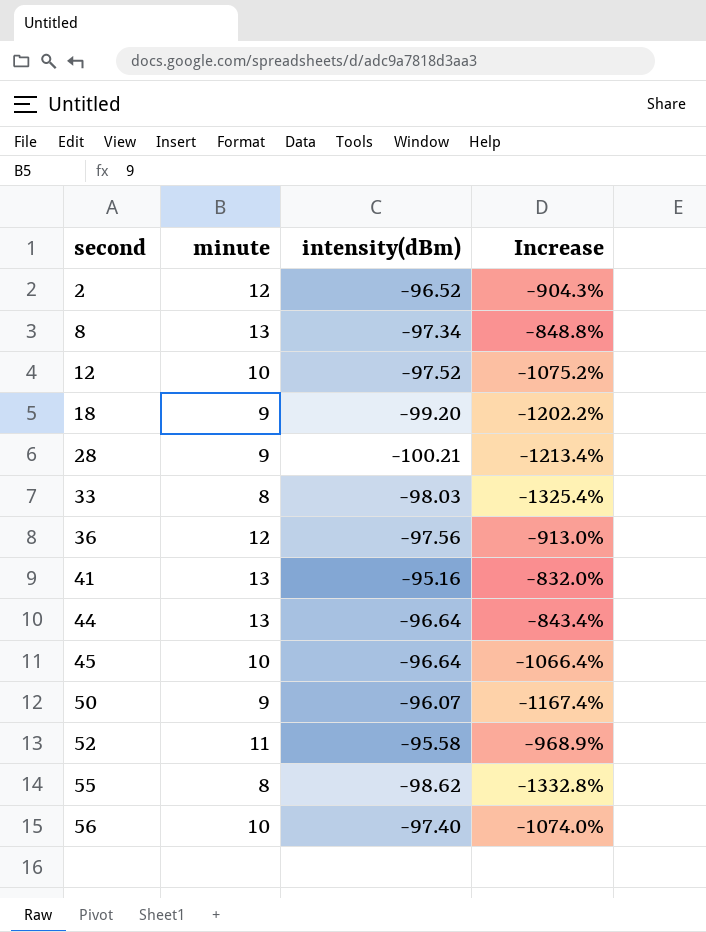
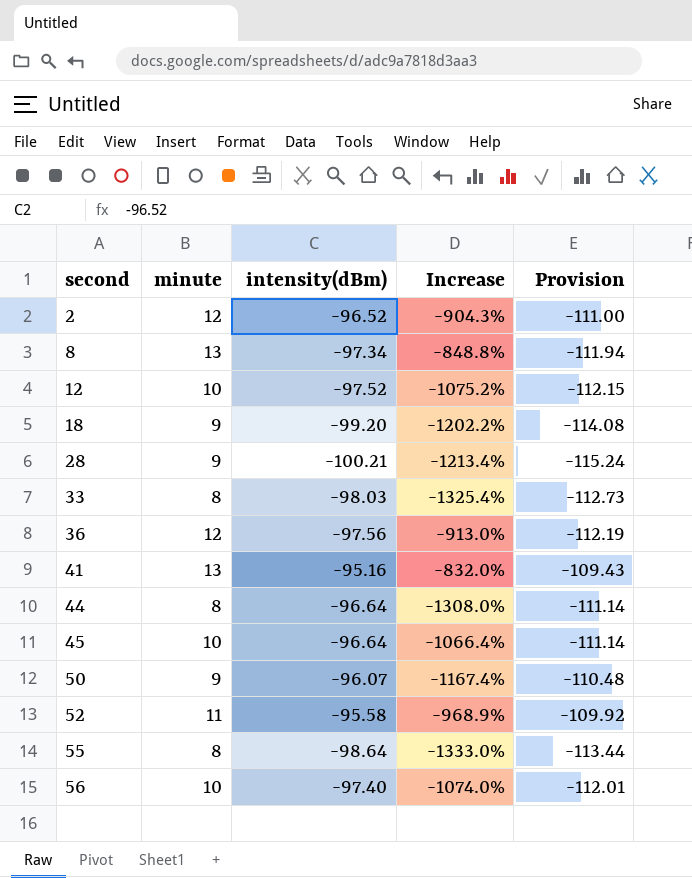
column Provision | formula: none -> [intensity(dBm)] * 1.15
44 | minute: 13 -> 8
44 | Increase: -843.4% -> -1308.0%
55 | intensity(dBm): -98.62 -> -98.64
55 | Increase: -1332.8% -> -1333.0%

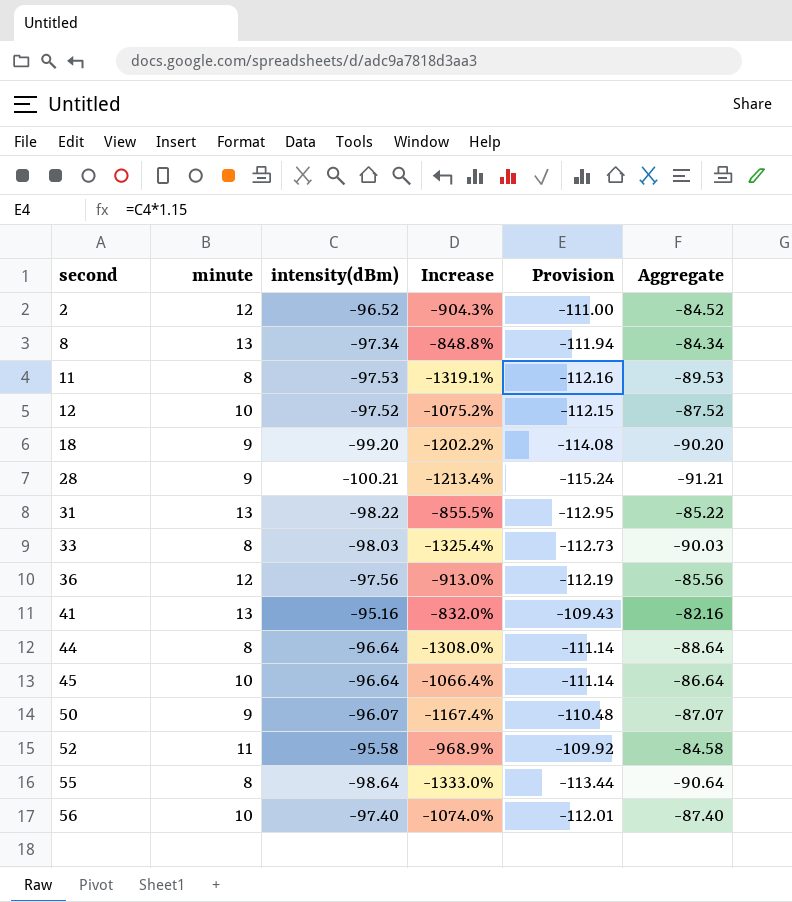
column Aggregate | formula: none -> [minute] + [intensity(dBm)]
row 11: none -> 8 | -97.53 | -1319.1% | -112.16 | -89.53
row 31: none -> 13 | -98.22 | -855.5% | -112.95 | -85.22

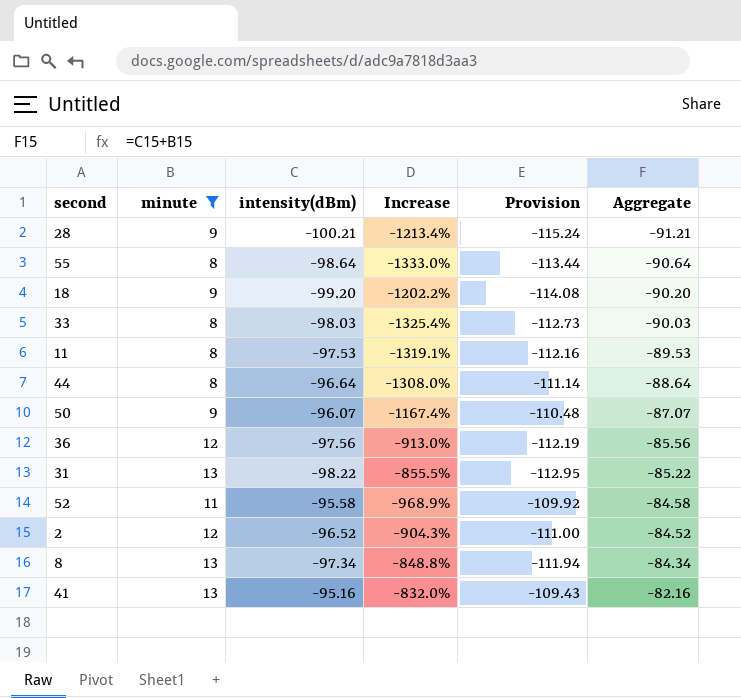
filter: none -> minute != 10
row order: second ascending -> Aggregate ascending

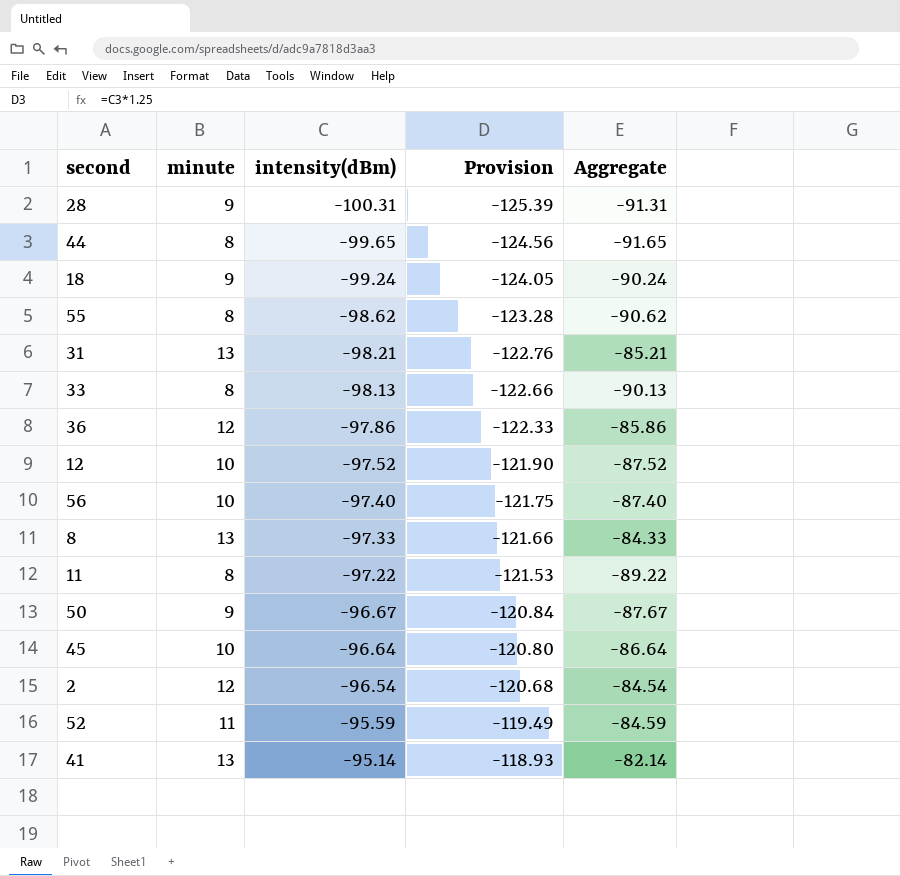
filter: minute != 10 -> none
row order: Aggregate ascending -> intensity(dBm) ascending
column Increase | formula: ([intensity(dBm)] - [minute]) / [minute] -> none
column Provision | formula: [intensity(dBm)] * 1.15 -> [intensity(dBm)] * 1.25
28 | intensity(dBm): -100.21 -> -100.31
28 | Aggregate: -91.21 -> -91.31
44 | intensity(dBm): -96.64 -> -99.65
44 | Aggregate: -88.64 -> -91.65
18 | intensity(dBm): -99.20 -> -99.24
18 | Aggregate: -90.20 -> -90.24
55 | intensity(dBm): -98.64 -> -98.62
55 | Aggregate: -90.64 -> -90.62
31 | intensity(dBm): -98.22 -> -98.21
31 | Aggregate: -85.22 -> -85.21
33 | intensity(dBm): -98.03 -> -98.13
33 | Aggregate: -90.03 -> -90.13
36 | intensity(dBm): -97.56 -> -97.86
36 | Aggregate: -85.56 -> -85.86
8 | intensity(dBm): -97.34 -> -97.33
8 | Aggregate: -84.34 -> -84.33
11 | intensity(dBm): -97.53 -> -97.22
11 | Aggregate: -89.53 -> -89.22
50 | intensity(dBm): -96.07 -> -96.67
50 | Aggregate: -87.07 -> -87.67
2 | intensity(dBm): -96.52 -> -96.54
2 | Aggregate: -84.52 -> -84.54
52 | intensity(dBm): -95.58 -> -95.59
52 | Aggregate: -84.58 -> -84.59
41 | intensity(dBm): -95.16 -> -95.14
41 | Aggregate: -82.16 -> -82.14

